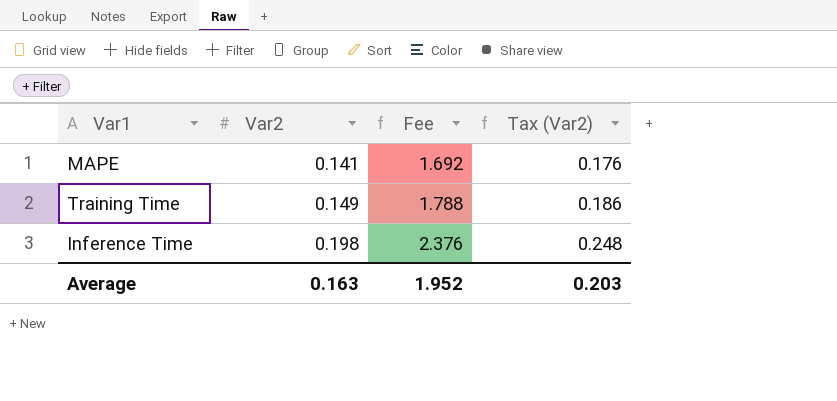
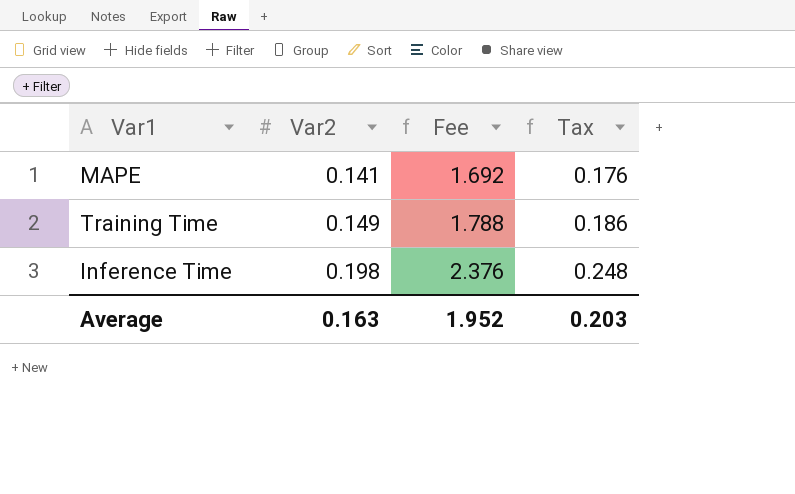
column name: Tax (Var2) -> Tax

